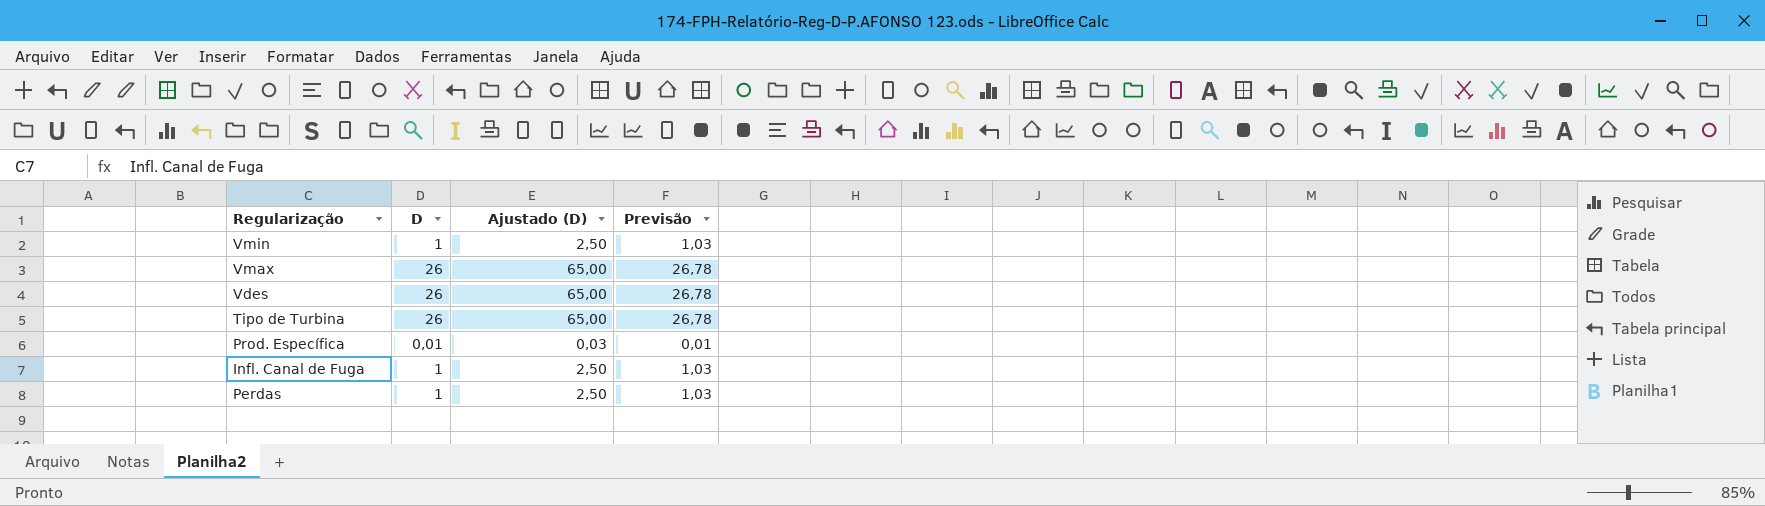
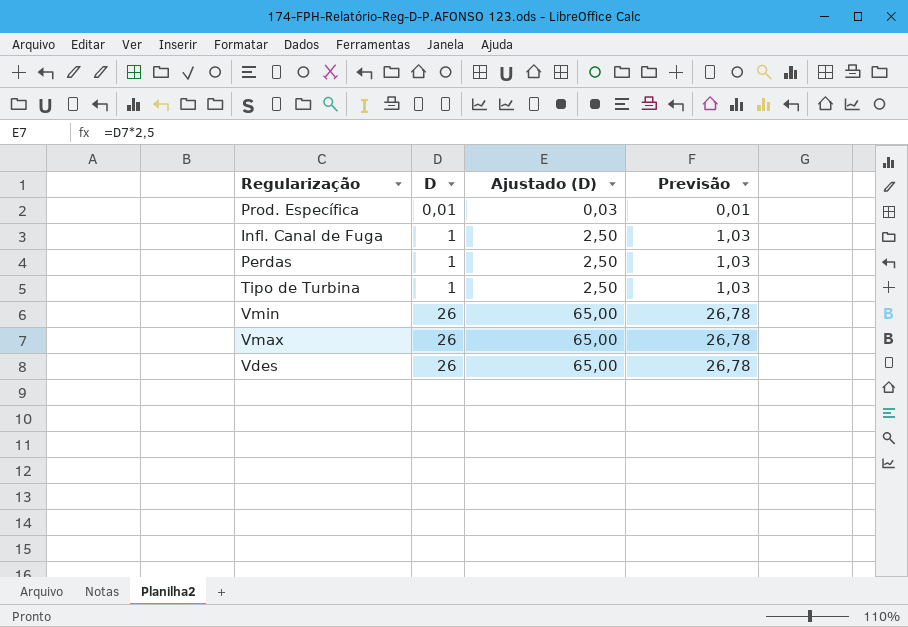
row order: none -> D ascending
Tipo de Turbina | D: 26 -> 1
Tipo de Turbina | Ajustado (D): 65,00 -> 2,50
Tipo de Turbina | Previsão: 26,78 -> 1,03
Vmin | D: 1 -> 26
Vmin | Ajustado (D): 2,50 -> 65,00
Vmin | Previsão: 1,03 -> 26,78

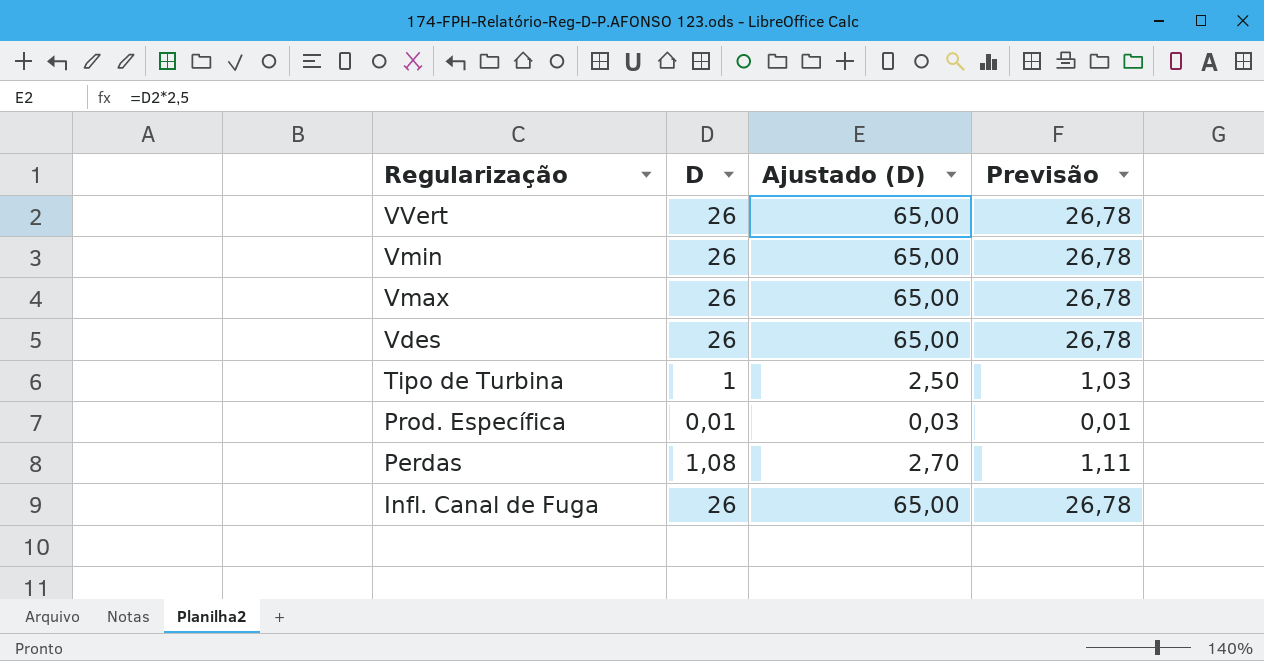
row order: D ascending -> Regularização descending
row VVert: none -> 26 | 65,00 | 26,78
Perdas | D: 1 -> 1,08
Perdas | Ajustado (D): 2,50 -> 2,70
Perdas | Previsão: 1,03 -> 1,11
Infl. Canal de Fuga | D: 1 -> 26
Infl. Canal de Fuga | Ajustado (D): 2,50 -> 65,00
Infl. Canal de Fuga | Previsão: 1,03 -> 26,78

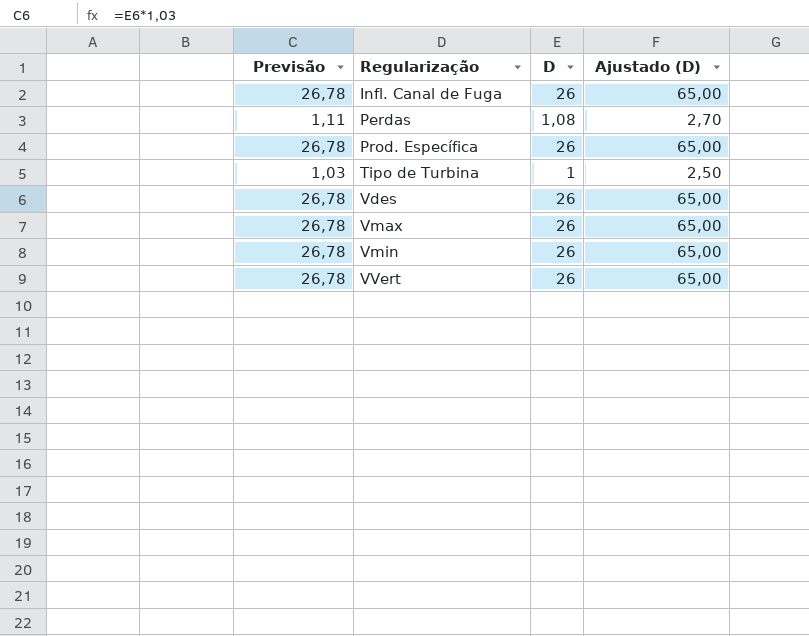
row order: Regularização descending -> Regularização ascending
column Previsão | position: 4 -> 1
Prod. Específica | Previsão: 0,01 -> 26,78
Prod. Específica | D: 0,01 -> 26
Prod. Específica | Ajustado (D): 0,03 -> 65,00

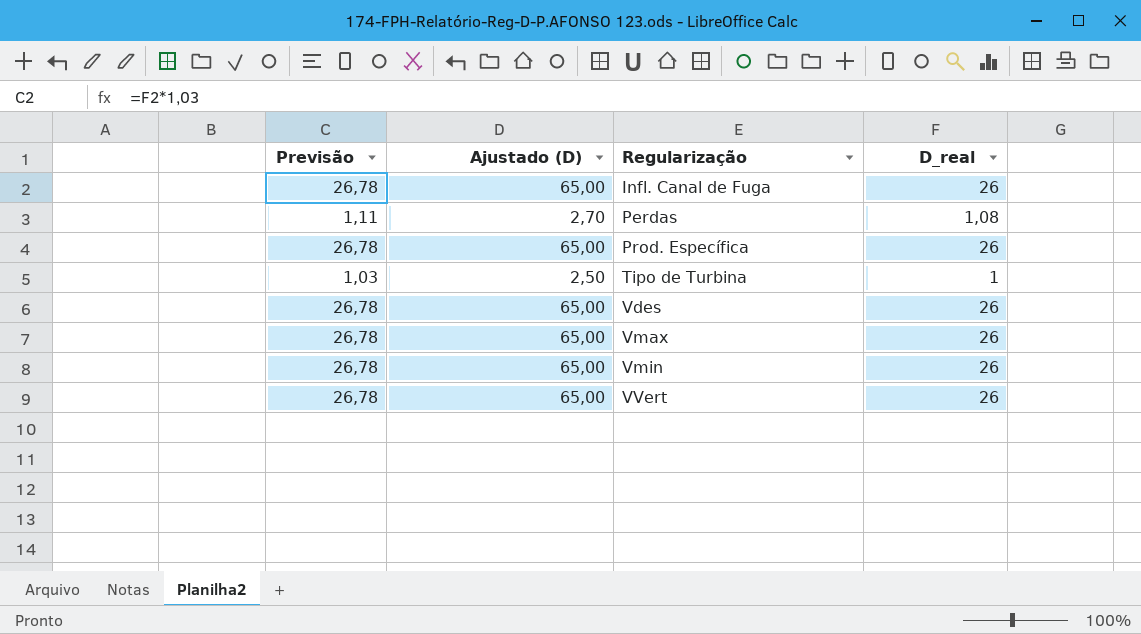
column Ajustado (D) | position: 4 -> 2
column name: D -> D_real

